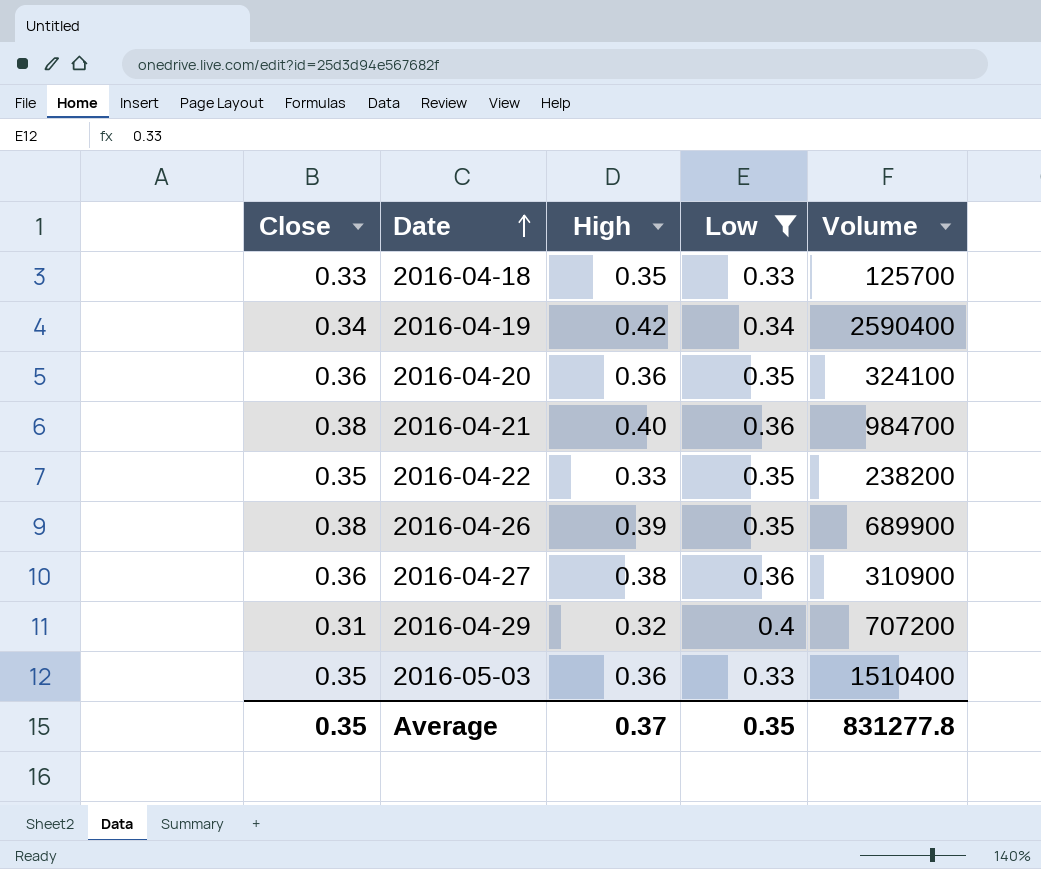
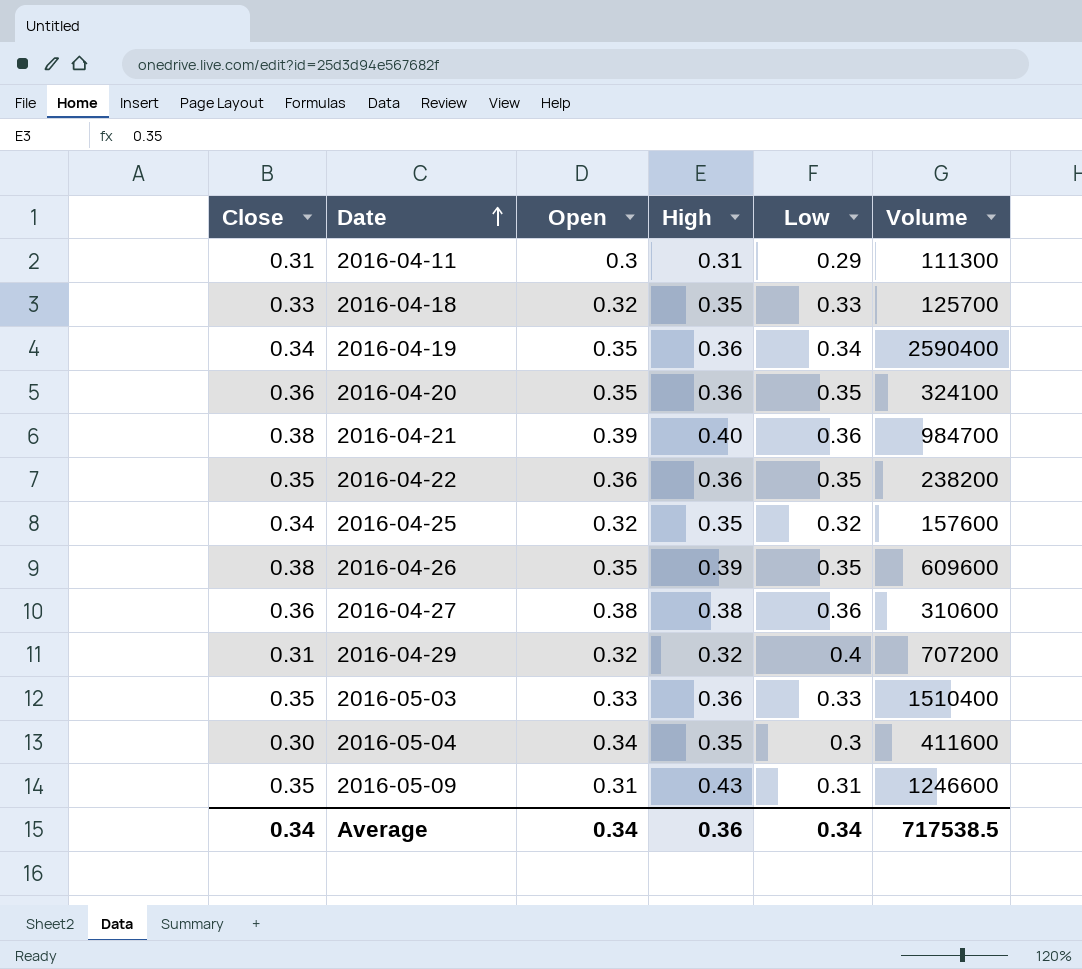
filter: Low >= 0.33 -> none
column Open | position: none -> 3
2016-04-19 | High: 0.42 -> 0.36
2016-04-22 | High: 0.33 -> 0.36
2016-04-26 | Volume: 689900 -> 609600
2016-04-27 | Volume: 310900 -> 310600
Average | Close: 0.35 -> 0.34
Average | High: 0.37 -> 0.36
Average | Low: 0.35 -> 0.34
Average | Volume: 831277.8 -> 717538.5

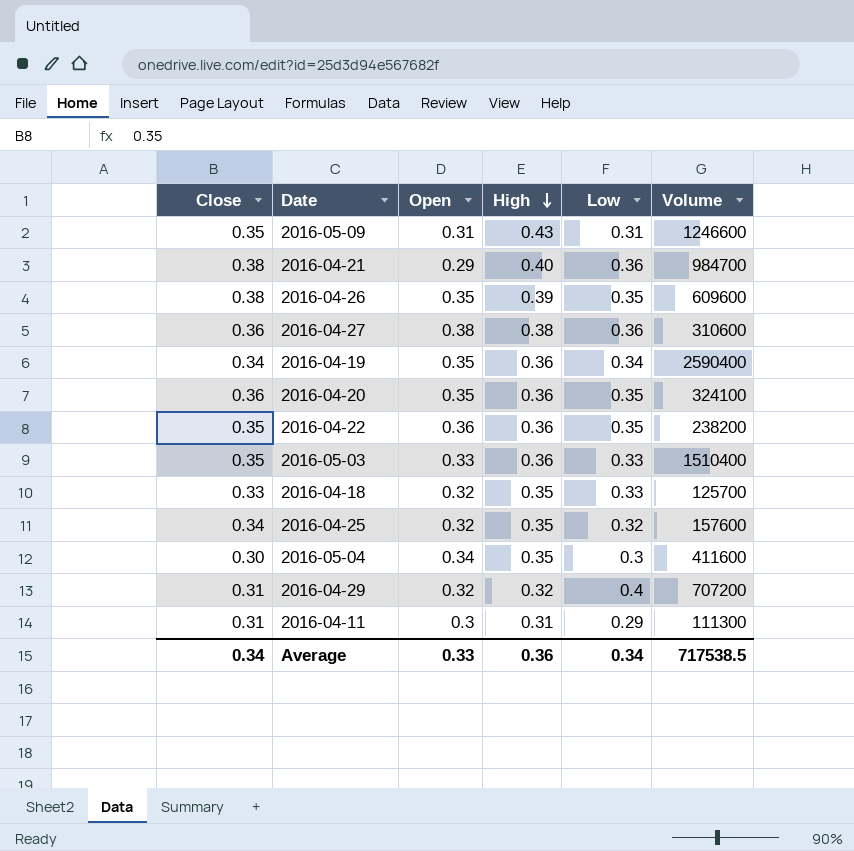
row order: Date ascending -> High descending
2016-04-21 | Open: 0.39 -> 0.29
Average | Open: 0.34 -> 0.33

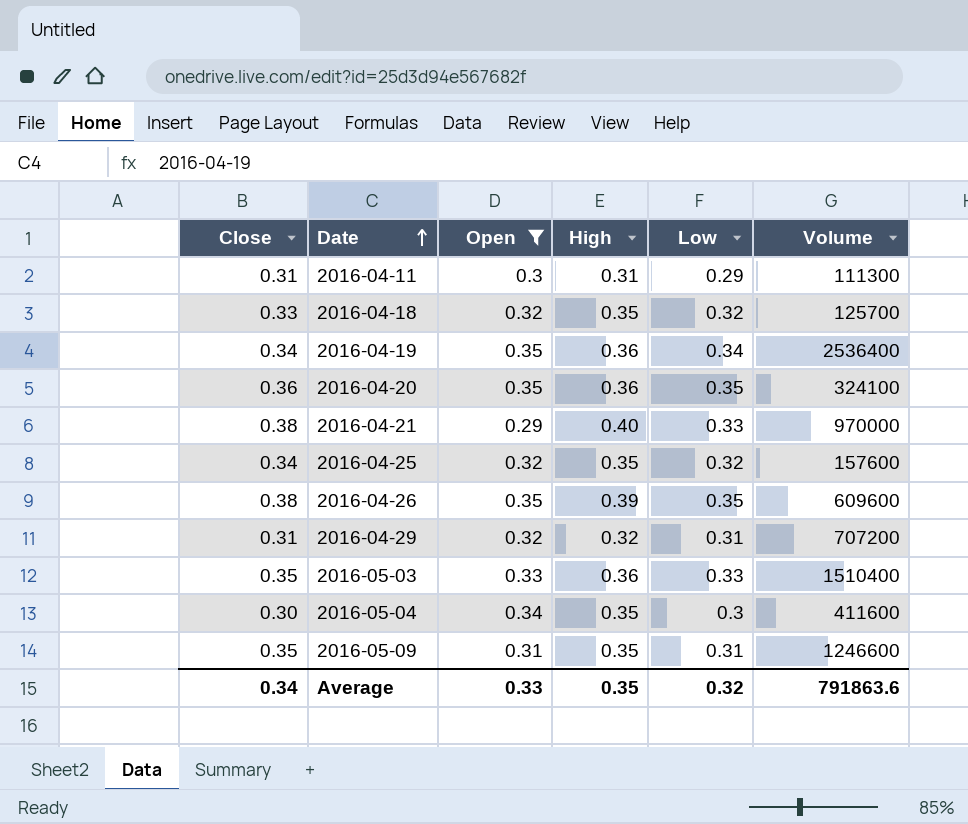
filter: none -> Open <= 0.35
row order: High descending -> Date ascending
2016-04-18 | Low: 0.33 -> 0.32
2016-04-19 | Volume: 2590400 -> 2536400
2016-04-21 | Low: 0.36 -> 0.33
2016-04-21 | Volume: 984700 -> 970000
2016-04-29 | Low: 0.4 -> 0.31
2016-05-09 | High: 0.43 -> 0.35
Average | High: 0.36 -> 0.35
Average | Low: 0.34 -> 0.32
Average | Volume: 717538.5 -> 791863.6

